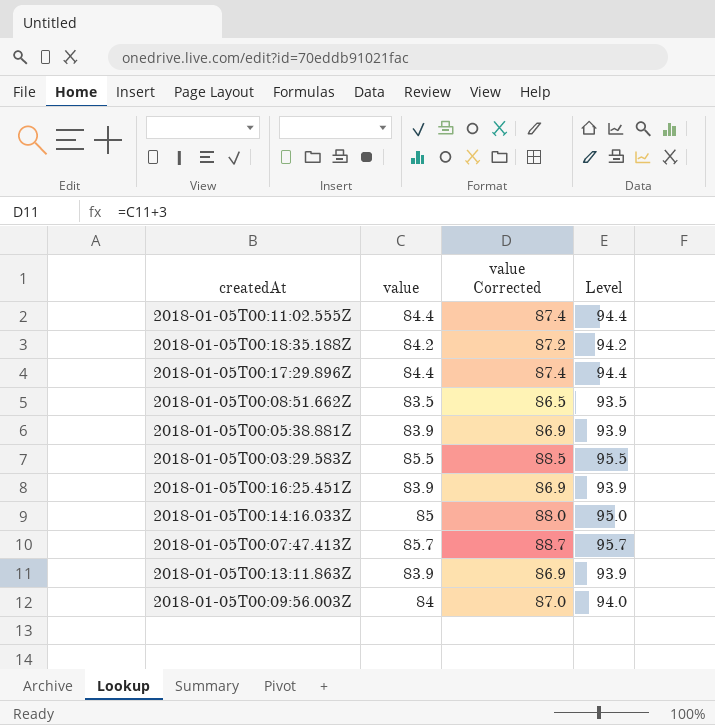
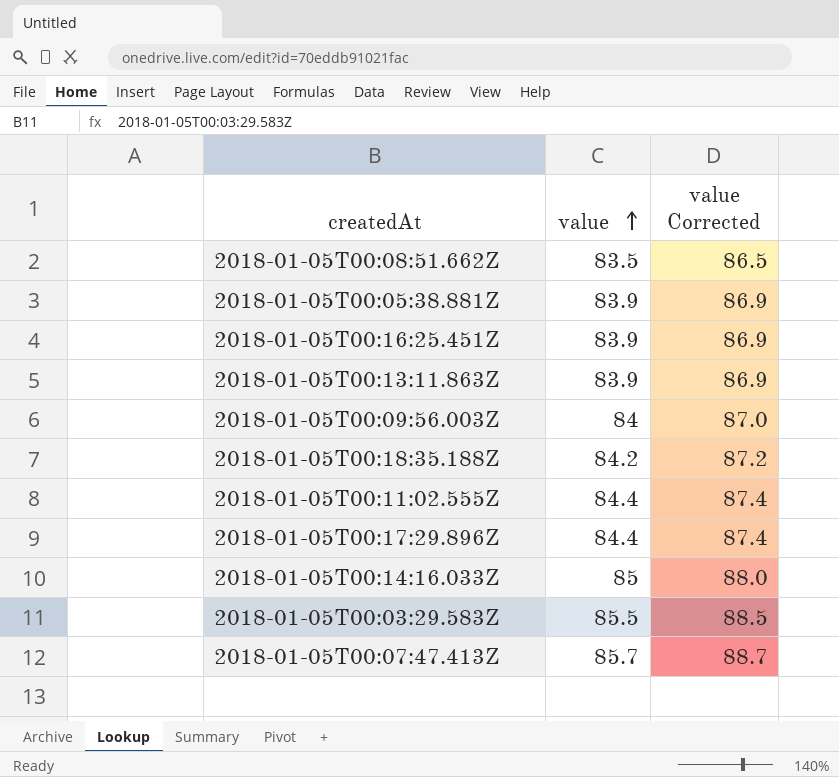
row order: none -> value ascending
column Level | formula: [value] + 10 -> none

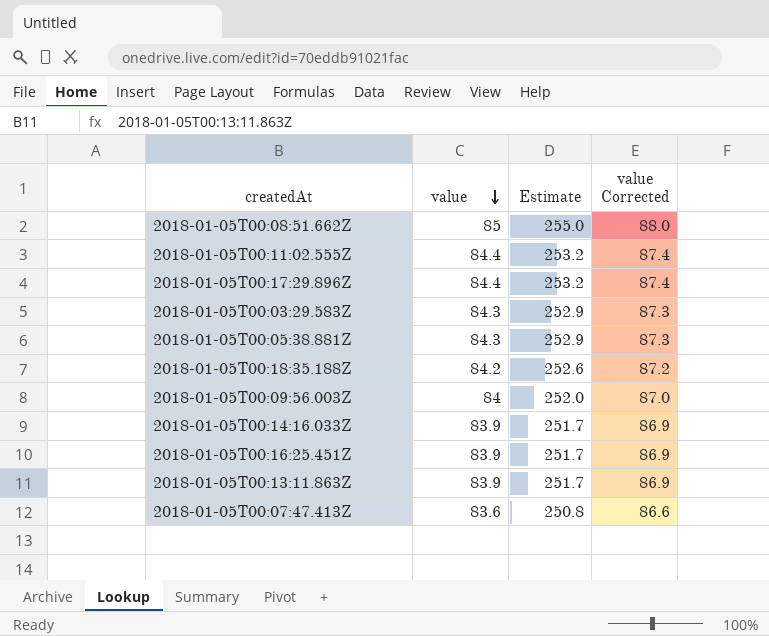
row order: value ascending -> value descending
column Estimate | formula: none -> [value] * 3
2018-01-05T00:08:51.662Z | value: 83.5 -> 85
2018-01-05T00:08:51.662Z | value Corrected: 86.5 -> 88.0
2018-01-05T00:03:29.583Z | value: 85.5 -> 84.3
2018-01-05T00:03:29.583Z | value Corrected: 88.5 -> 87.3
2018-01-05T00:05:38.881Z | value: 83.9 -> 84.3
2018-01-05T00:05:38.881Z | value Corrected: 86.9 -> 87.3
2018-01-05T00:14:16.033Z | value: 85 -> 83.9
2018-01-05T00:14:16.033Z | value Corrected: 88.0 -> 86.9
2018-01-05T00:07:47.413Z | value: 85.7 -> 83.6
2018-01-05T00:07:47.413Z | value Corrected: 88.7 -> 86.6

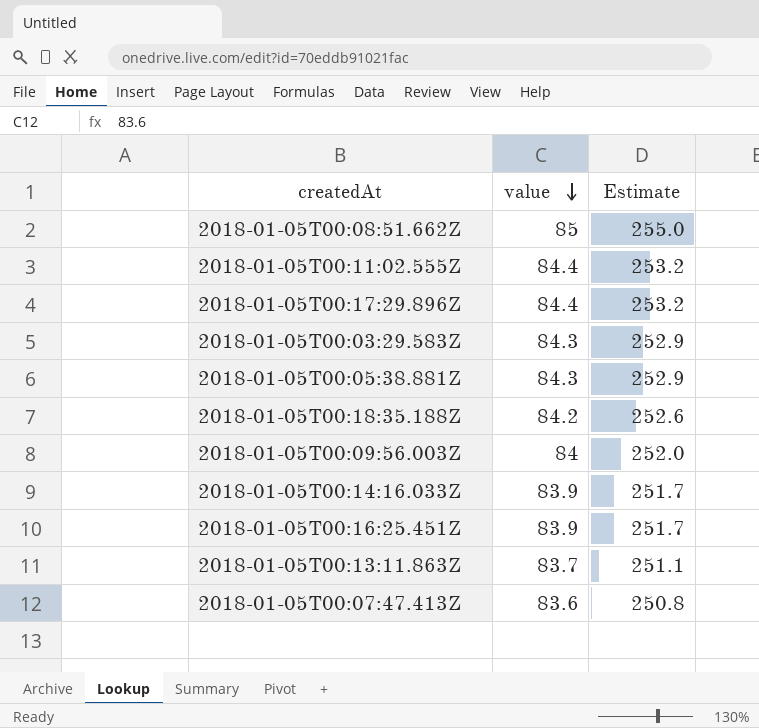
column value Corrected | formula: [value] + 3 -> none
2018-01-05T00:13:11.863Z | value: 83.9 -> 83.7
2018-01-05T00:13:11.863Z | Estimate: 251.7 -> 251.1

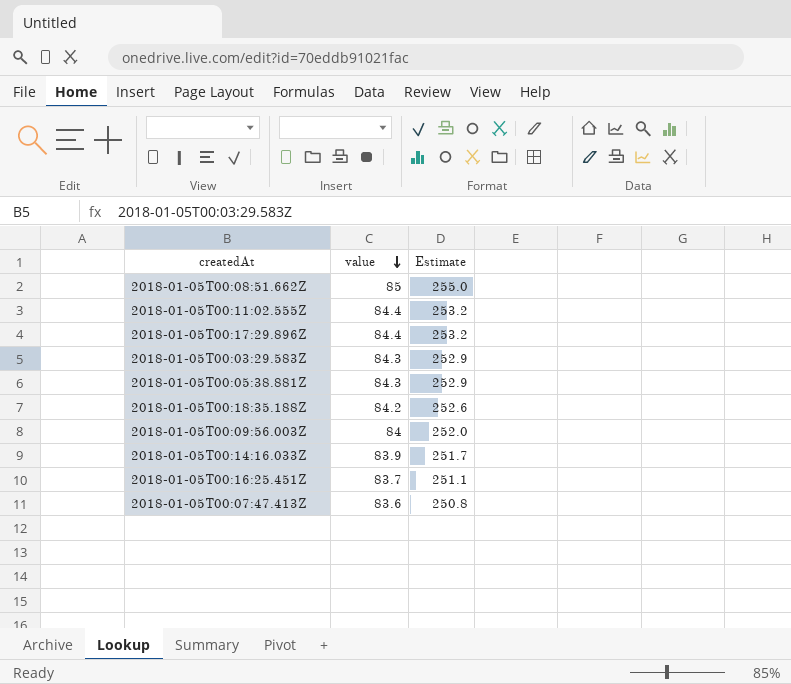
row 2018-01-05T00:13:11.863Z: 83.7 | 251.1 -> none
2018-01-05T00:16:25.451Z | value: 83.9 -> 83.7
2018-01-05T00:16:25.451Z | Estimate: 251.7 -> 251.1

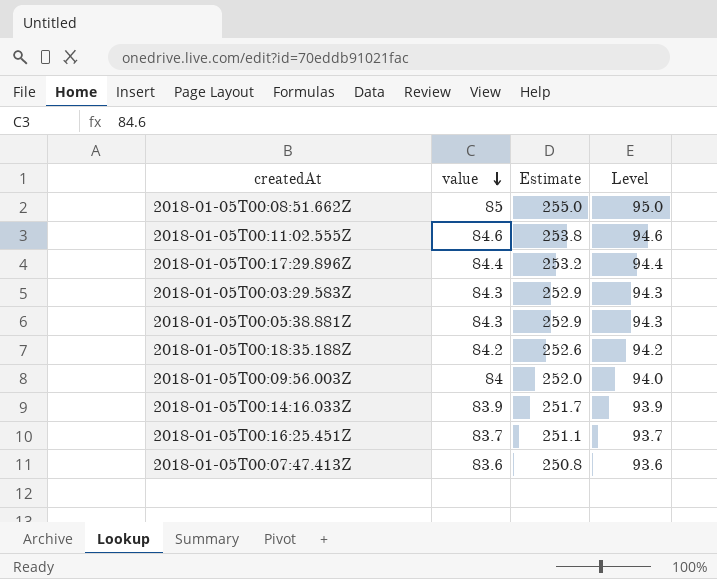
column Level | formula: none -> [value] + 10
2018-01-05T00:11:02.555Z | value: 84.4 -> 84.6
2018-01-05T00:11:02.555Z | Estimate: 253.2 -> 253.8

